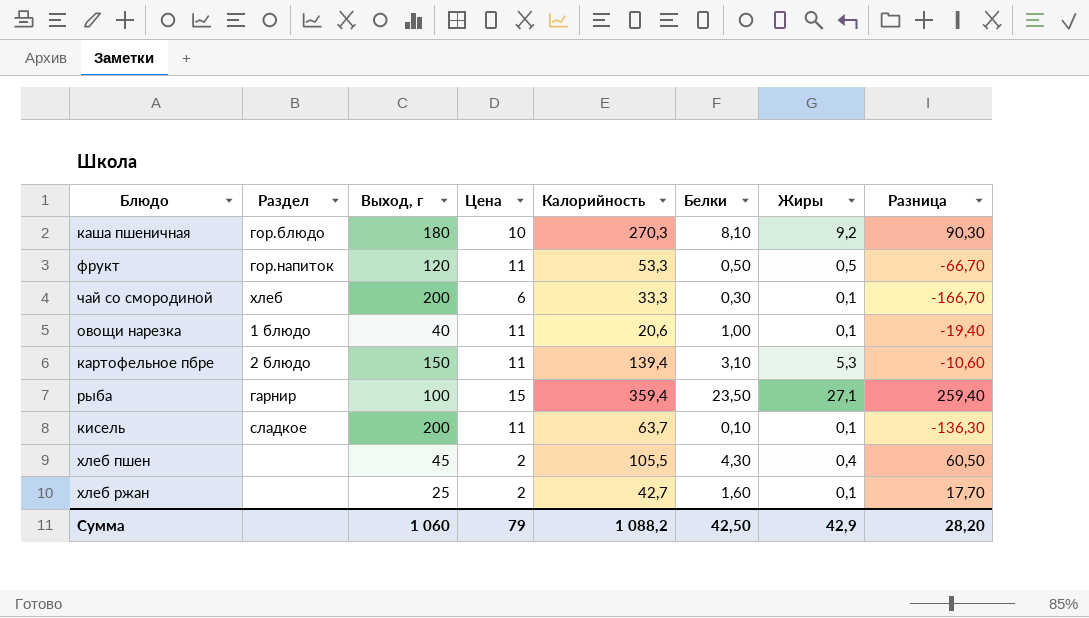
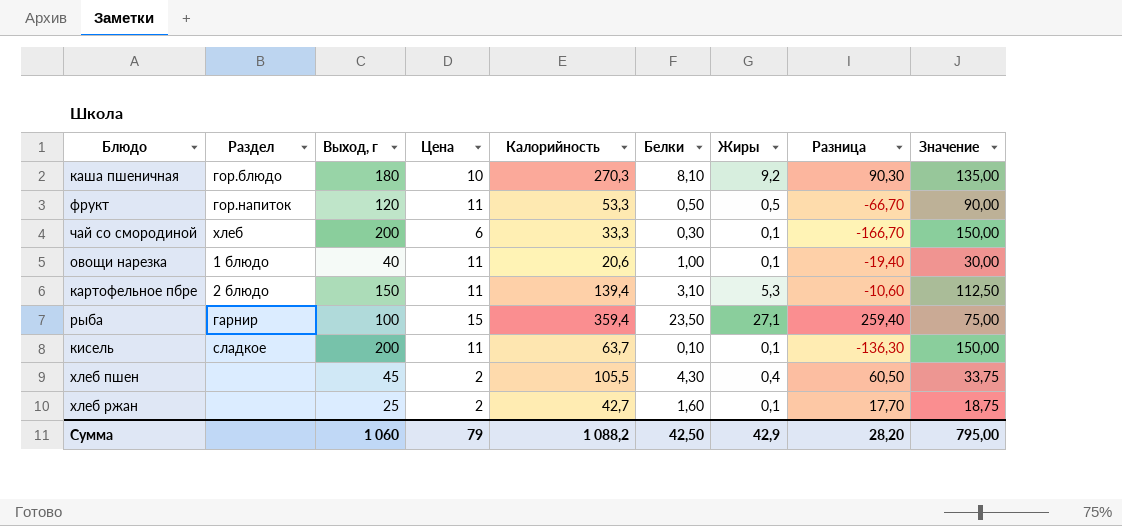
column Значение | formula: none -> [Выход, г] * 0,75

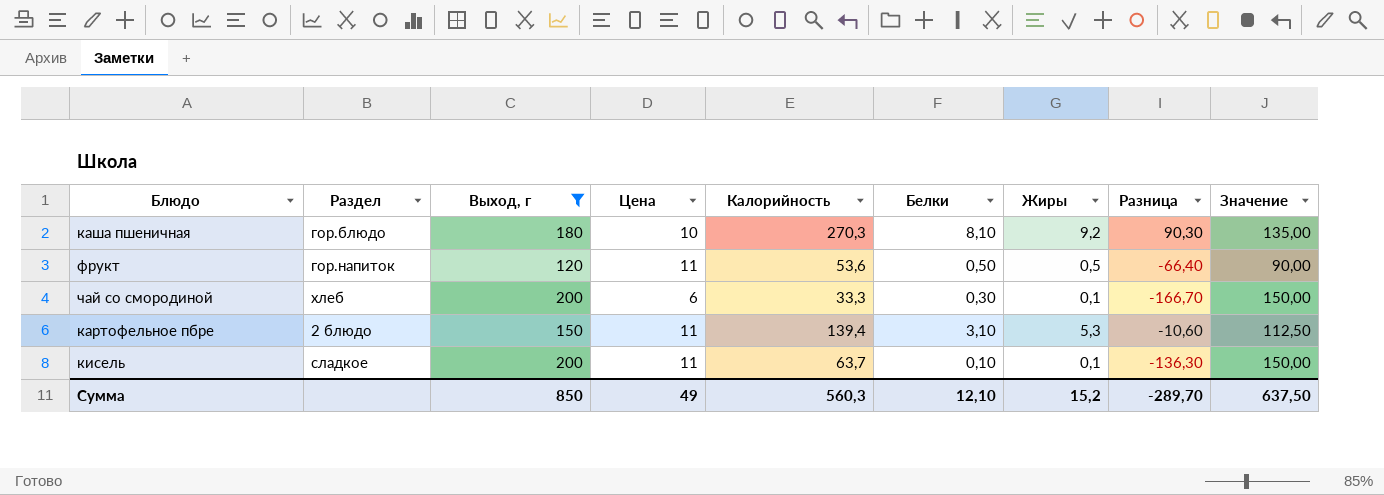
filter: none -> Выход, г >= 120
фрукт | Калорийность: 53,3 -> 53,6
фрукт | Разница: -66,70 -> -66,40
Сумма | Выход, г: 1 060 -> 850
Сумма | Цена: 79 -> 49
Сумма | Калорийность: 1 088,2 -> 560,3
Сумма | Белки: 42,50 -> 12,10
Сумма | Жиры: 42,9 -> 15,2
Сумма | Разница: 28,20 -> -289,70
Сумма | Значение: 795,00 -> 637,50

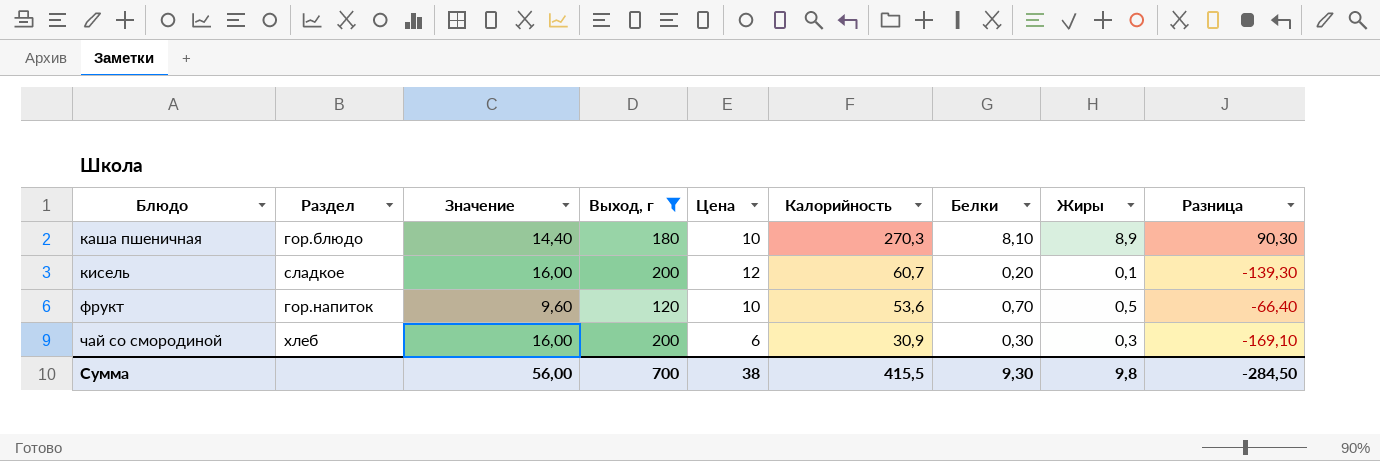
row order: none -> Блюдо ascending
column Значение | formula: [Выход, г] * 0,75 -> [Выход, г] * 0,08
column Значение | position: 9 -> 3
row картофельное пбре: 2 блюдо | 150 | 11 | 139,4 | 3,10 | 5,3 | -10,60 | 112,50 -> none
каша пшеничная | Жиры: 9,2 -> 8,9
кисель | Цена: 11 -> 12
кисель | Калорийность: 63,7 -> 60,7
кисель | Белки: 0,10 -> 0,20
кисель | Разница: -136,30 -> -139,30
фрукт | Цена: 11 -> 10
фрукт | Белки: 0,50 -> 0,70
чай со смородиной | Калорийность: 33,3 -> 30,9
чай со смородиной | Жиры: 0,1 -> 0,3
чай со смородиной | Разница: -166,70 -> -169,10
Сумма | Значение: 637,50 -> 56,00
Сумма | Выход, г: 850 -> 700
Сумма | Цена: 49 -> 38
Сумма | Калорийность: 560,3 -> 415,5
Сумма | Белки: 12,10 -> 9,30
Сумма | Жиры: 15,2 -> 9,8
Сумма | Разница: -289,70 -> -284,50

